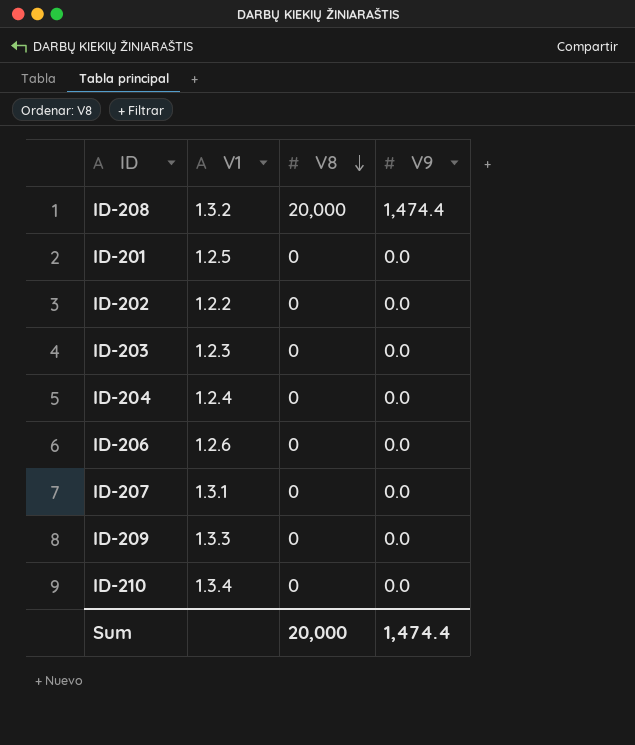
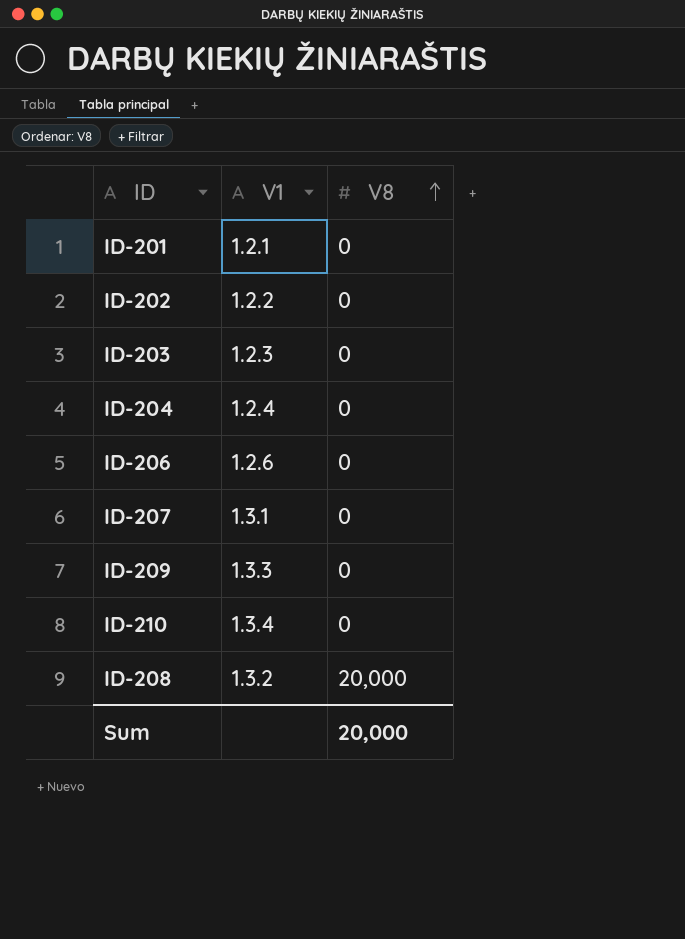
row order: V8 descending -> V8 ascending
column V9 | position: 4 -> none
ID-201 | V1: 1.2.5 -> 1.2.1

